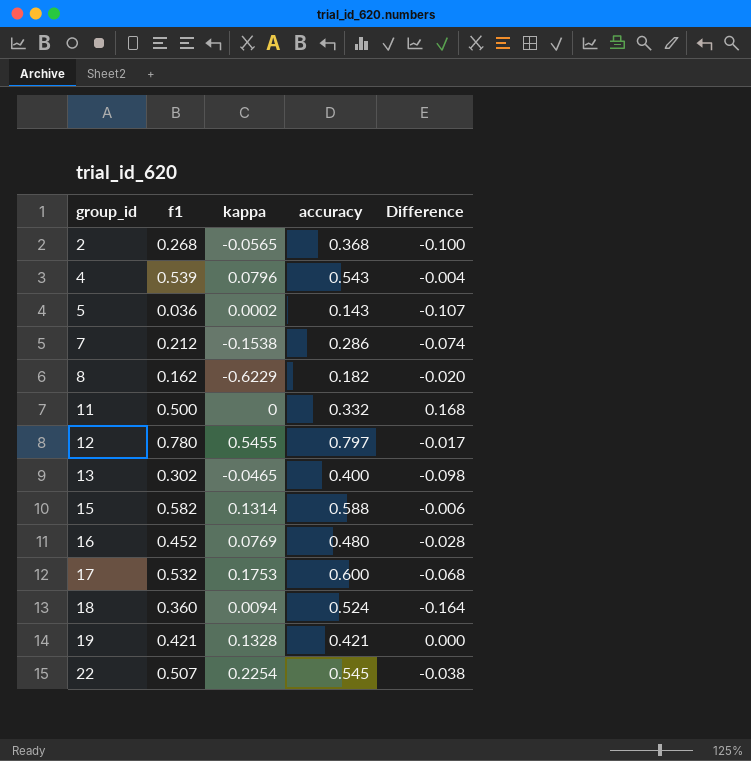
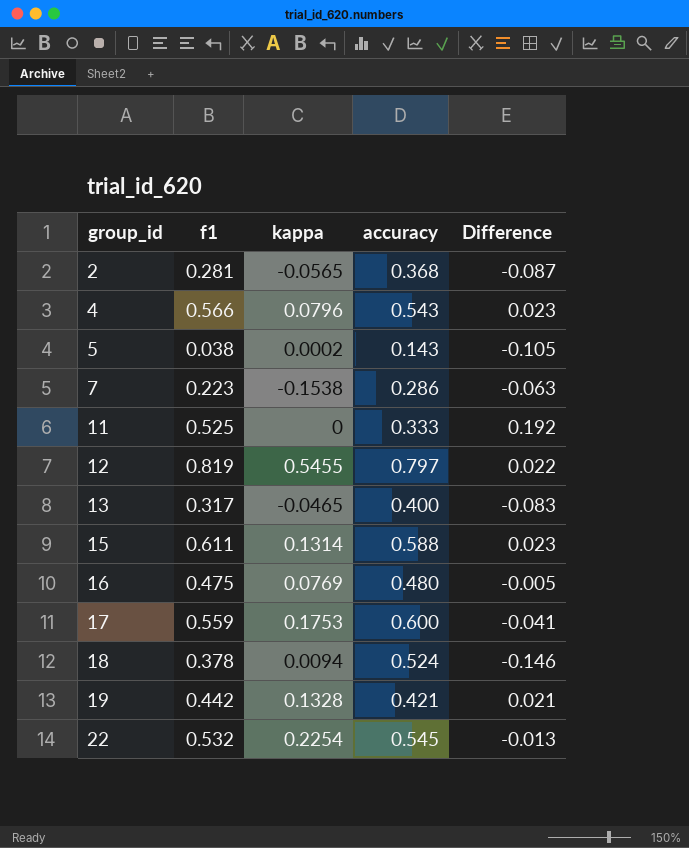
row 8: 0.162 | -0.6229 | 0.182 | -0.020 -> none
2 | f1: 0.268 -> 0.281
2 | Difference: -0.100 -> -0.087
4 | f1: 0.539 -> 0.566
4 | Difference: -0.004 -> 0.023
5 | f1: 0.036 -> 0.038
5 | Difference: -0.107 -> -0.105
7 | f1: 0.212 -> 0.223
7 | Difference: -0.074 -> -0.063
11 | f1: 0.500 -> 0.525
11 | accuracy: 0.332 -> 0.333
11 | Difference: 0.168 -> 0.192
12 | f1: 0.780 -> 0.819
12 | Difference: -0.017 -> 0.022
13 | f1: 0.302 -> 0.317
13 | Difference: -0.098 -> -0.083
15 | f1: 0.582 -> 0.611
15 | Difference: -0.006 -> 0.023
16 | f1: 0.452 -> 0.475
16 | Difference: -0.028 -> -0.005
17 | f1: 0.532 -> 0.559
17 | Difference: -0.068 -> -0.041
18 | f1: 0.360 -> 0.378
18 | Difference: -0.164 -> -0.146
19 | f1: 0.421 -> 0.442
19 | Difference: 0.000 -> 0.021
22 | f1: 0.507 -> 0.532
22 | Difference: -0.038 -> -0.013

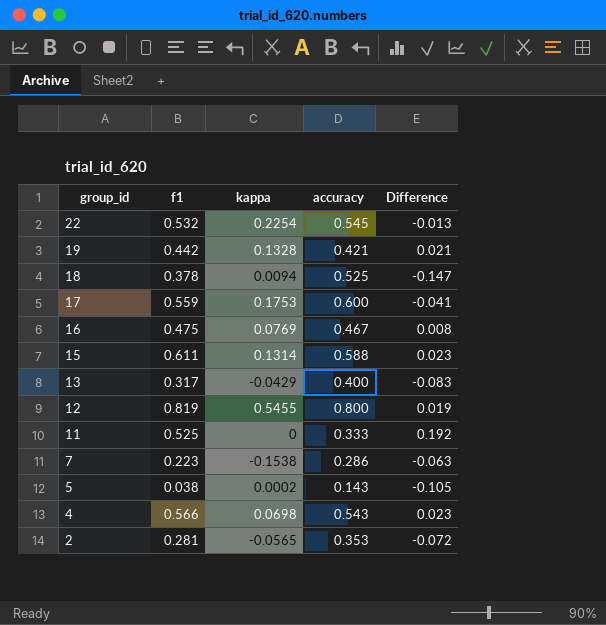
row order: group_id ascending -> group_id descending
18 | accuracy: 0.524 -> 0.525
18 | Difference: -0.146 -> -0.147
16 | accuracy: 0.480 -> 0.467
16 | Difference: -0.005 -> 0.008
13 | kappa: -0.0465 -> -0.0429
12 | accuracy: 0.797 -> 0.800
12 | Difference: 0.022 -> 0.019
4 | kappa: 0.0796 -> 0.0698
2 | accuracy: 0.368 -> 0.353
2 | Difference: -0.087 -> -0.072

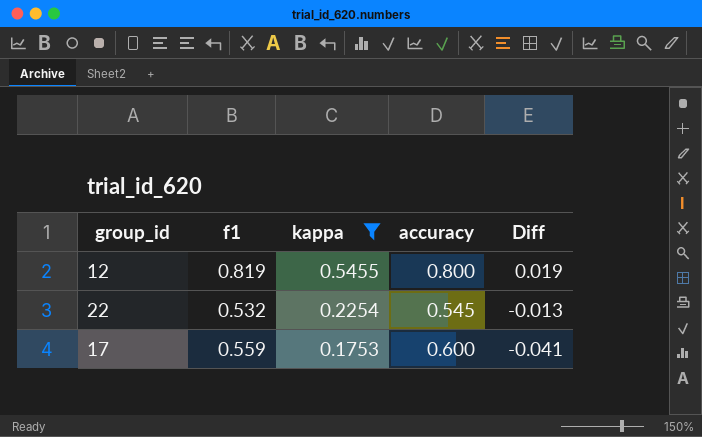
filter: none -> kappa >= 0.1753
row order: group_id descending -> kappa descending
column name: Difference -> Diff

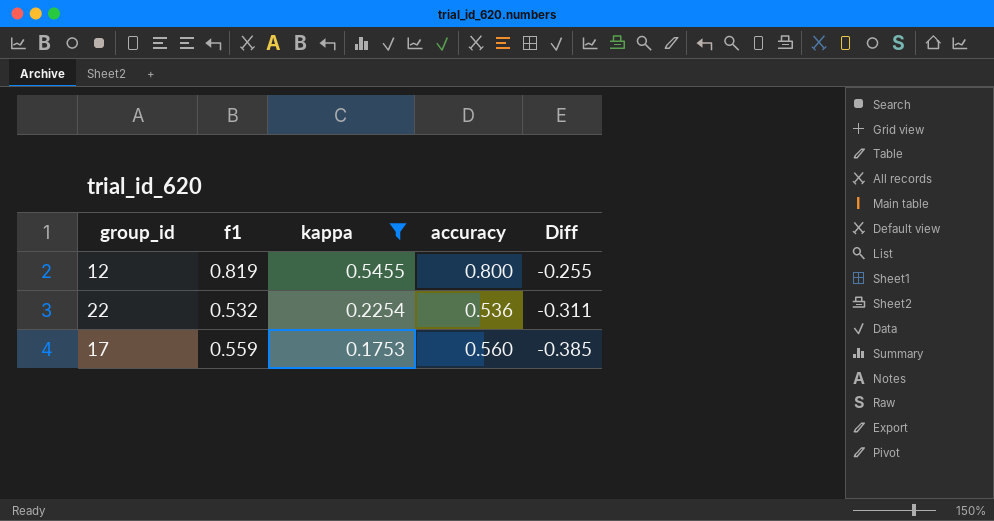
column Diff | formula: [f1] - [accuracy] -> [kappa] - [accuracy]
22 | accuracy: 0.545 -> 0.536
17 | accuracy: 0.600 -> 0.560

